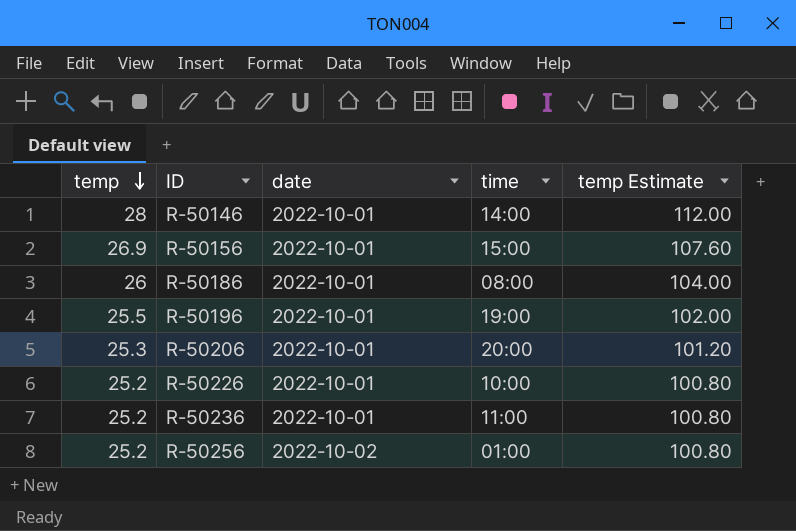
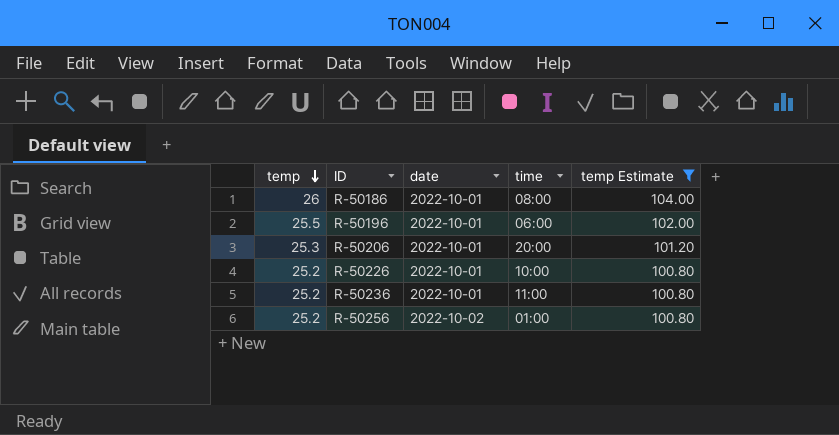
filter: none -> temp Estimate <= 104.00
R-50196 | time: 19:00 -> 06:00

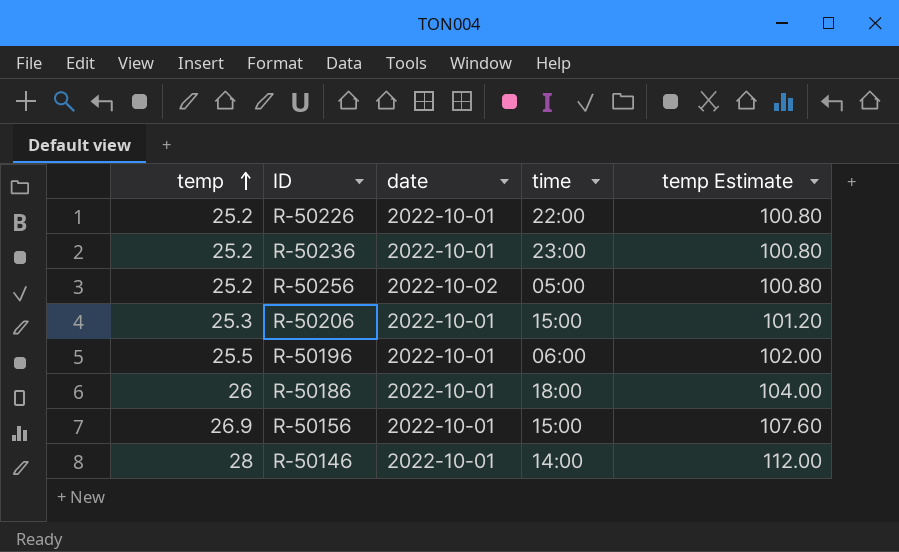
filter: temp Estimate <= 104.00 -> none
row order: temp descending -> temp ascending
R-50226 | time: 10:00 -> 22:00
R-50236 | time: 11:00 -> 23:00
R-50256 | time: 01:00 -> 05:00
R-50206 | time: 20:00 -> 15:00
R-50186 | time: 08:00 -> 18:00

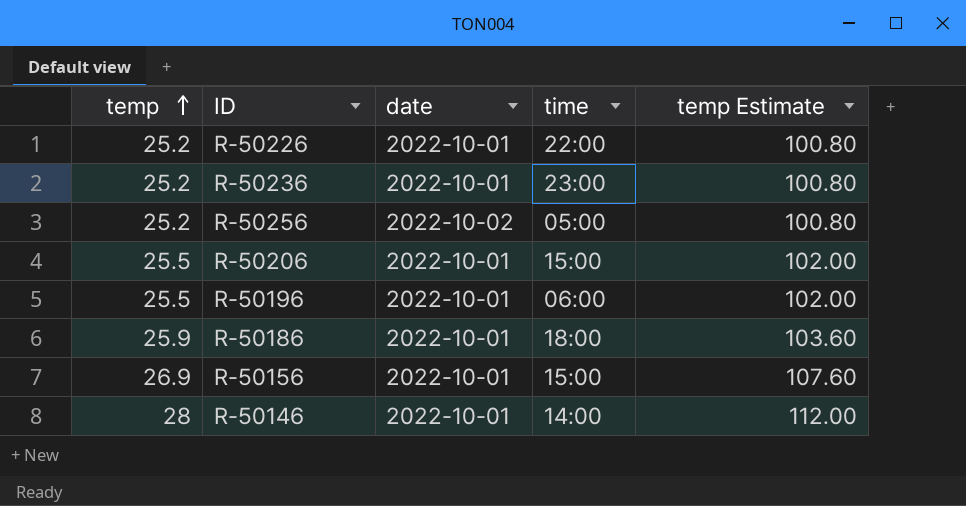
R-50206 | temp: 25.3 -> 25.5
R-50206 | temp Estimate: 101.20 -> 102.00
R-50186 | temp: 26 -> 25.9
R-50186 | temp Estimate: 104.00 -> 103.60

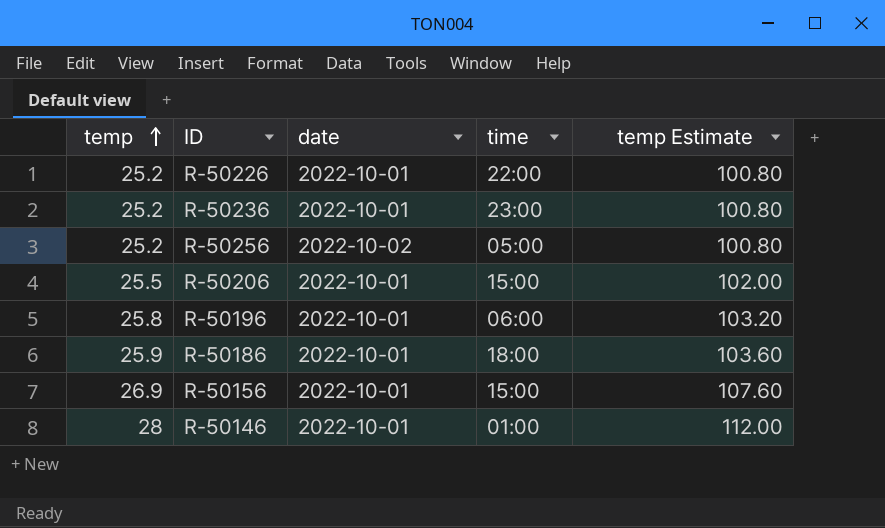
R-50196 | temp: 25.5 -> 25.8
R-50196 | temp Estimate: 102.00 -> 103.20
R-50146 | time: 14:00 -> 01:00

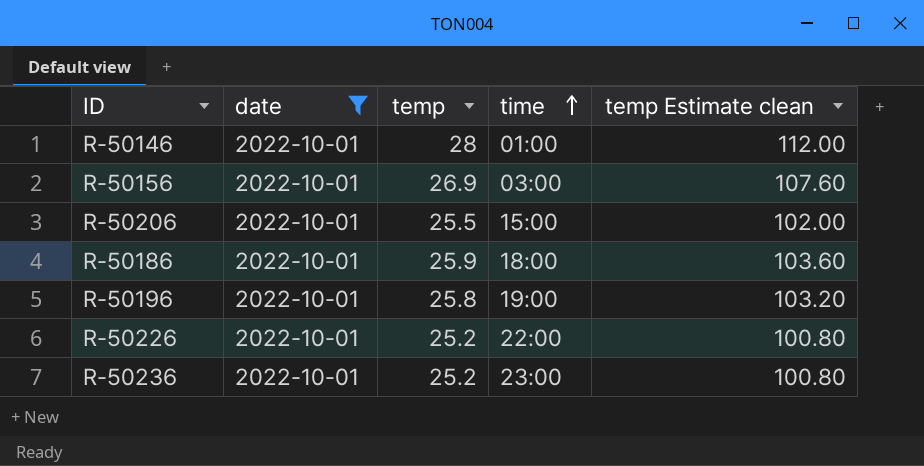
filter: none -> date = 2022-10-01
row order: temp ascending -> time ascending
column temp | position: 1 -> 3
column name: temp Estimate -> temp Estimate clean
R-50156 | time: 15:00 -> 03:00
R-50196 | time: 06:00 -> 19:00

